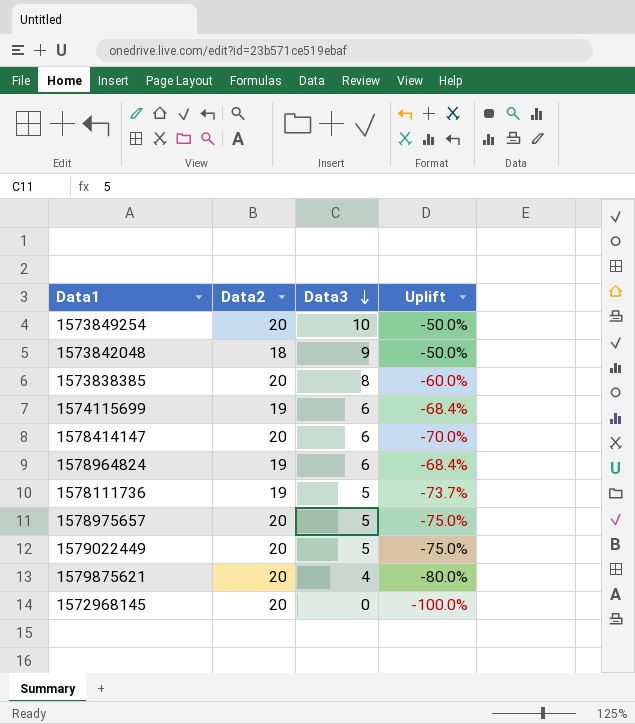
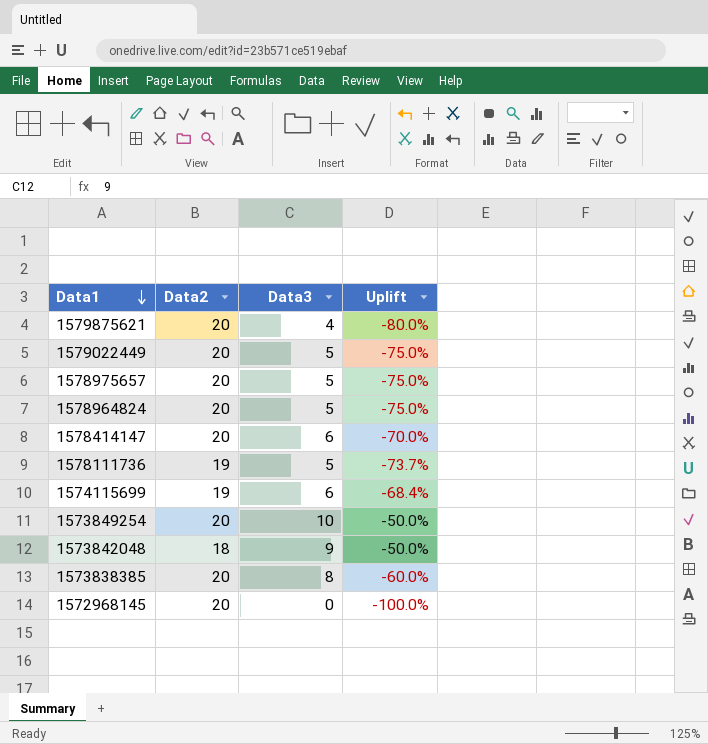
row order: Data3 descending -> Data1 descending
1578964824 | Data2: 19 -> 20
1578964824 | Data3: 6 -> 5
1578964824 | Uplift: -68.4% -> -75.0%

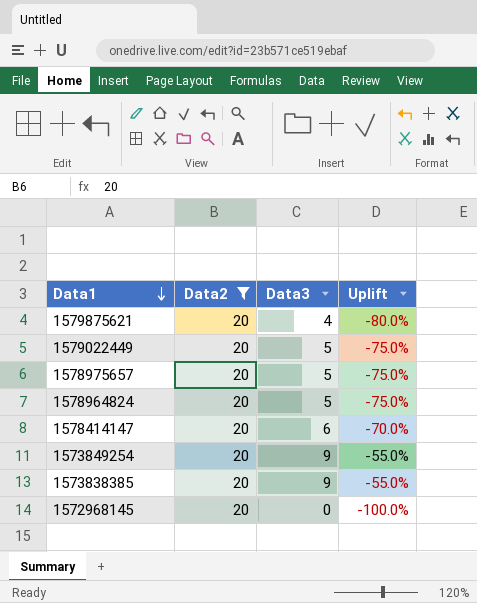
filter: none -> Data2 = 20
1573849254 | Data3: 10 -> 9
1573849254 | Uplift: -50.0% -> -55.0%
1573838385 | Data3: 8 -> 9
1573838385 | Uplift: -60.0% -> -55.0%

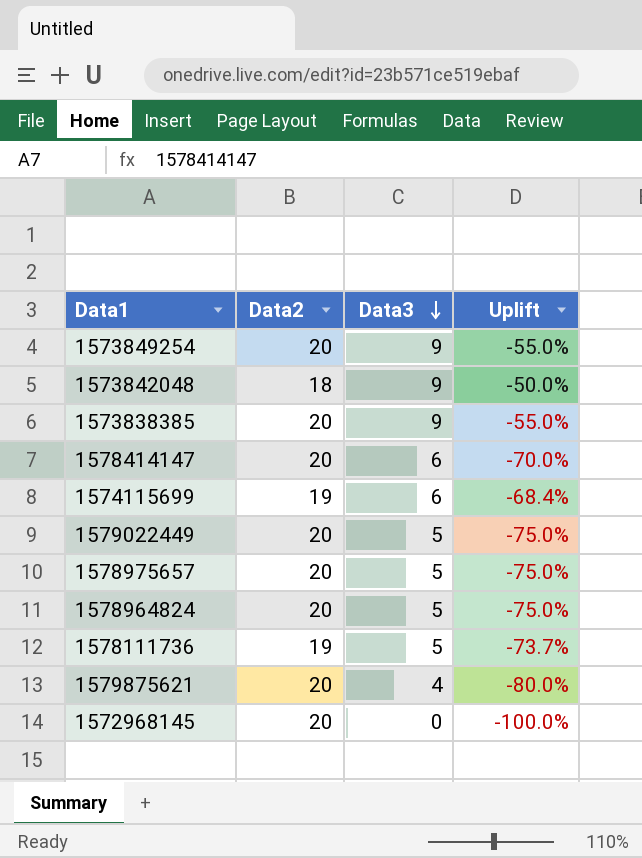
filter: Data2 = 20 -> none
row order: Data1 descending -> Data3 descending

